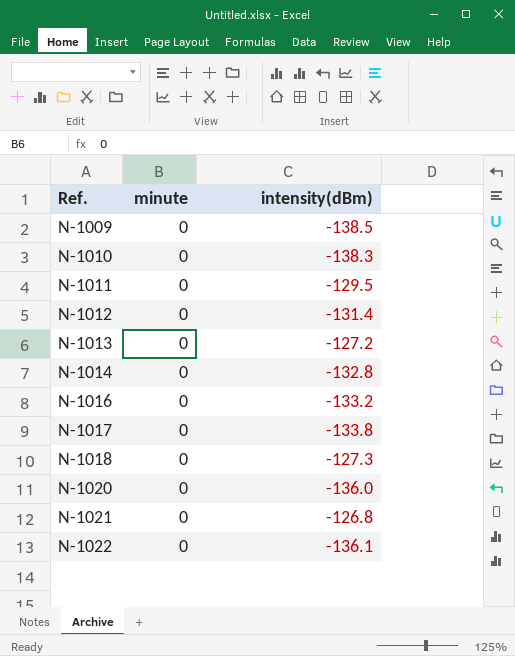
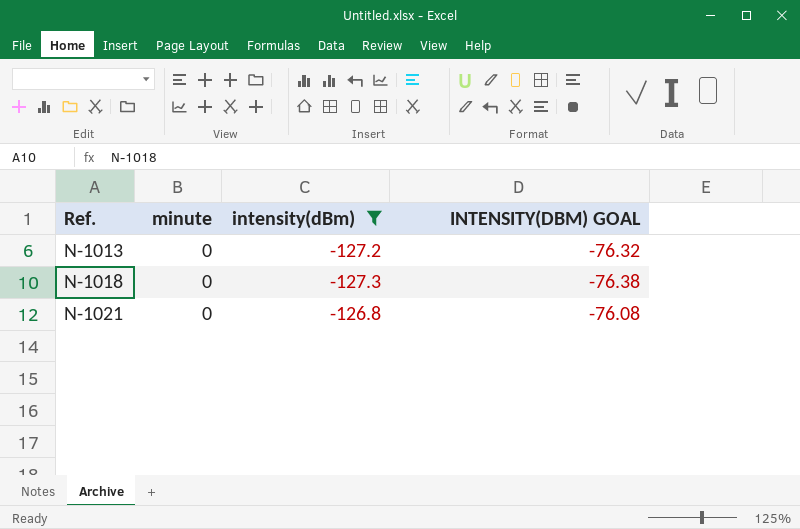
filter: none -> intensity(dBm) >= -127.3
column INTENSITY(DBM) GOAL | formula: none -> [intensity(dBm)] * 0.6

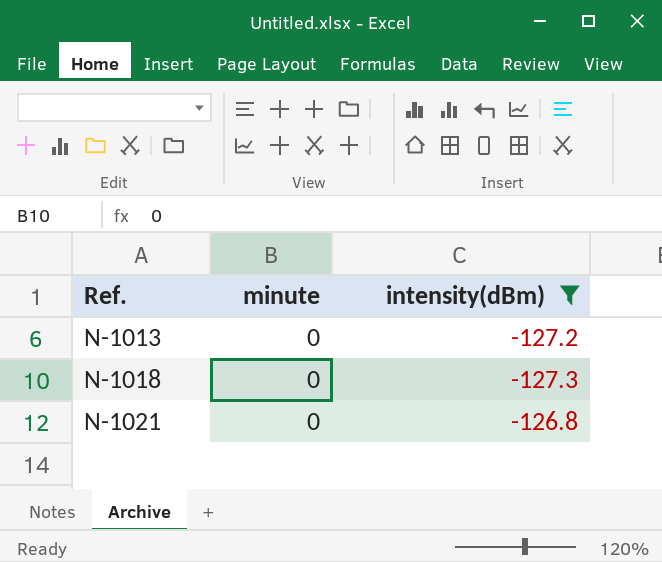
column INTENSITY(DBM) GOAL | formula: [intensity(dBm)] * 0.6 -> none

